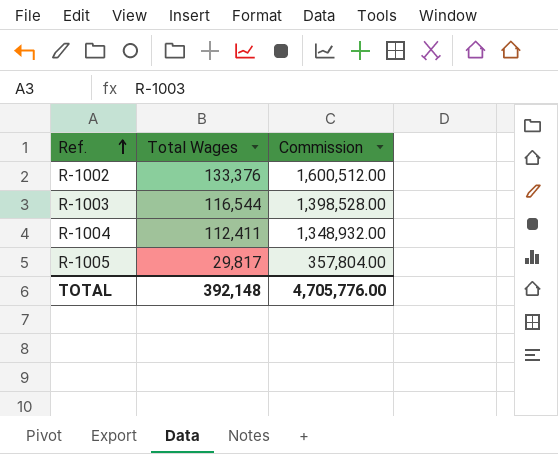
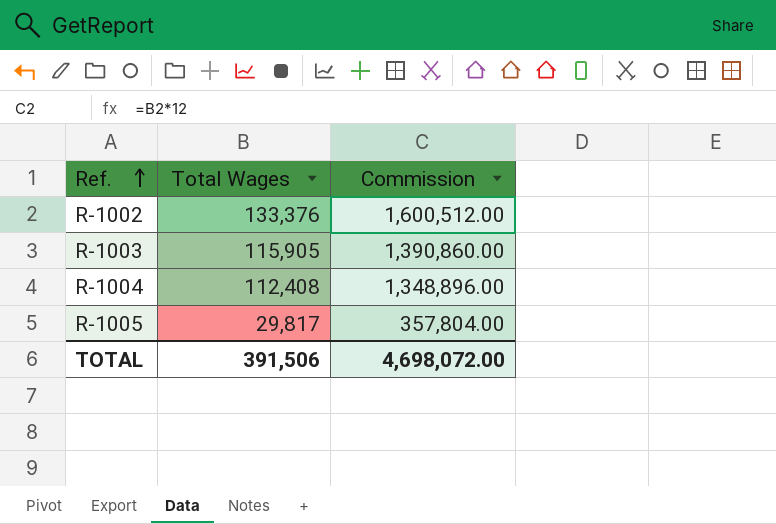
R-1003 | Total Wages: 116,544 -> 115,905
R-1003 | Commission: 1,398,528.00 -> 1,390,860.00
R-1004 | Total Wages: 112,411 -> 112,408
R-1004 | Commission: 1,348,932.00 -> 1,348,896.00
TOTAL | Total Wages: 392,148 -> 391,506
TOTAL | Commission: 4,705,776.00 -> 4,698,072.00

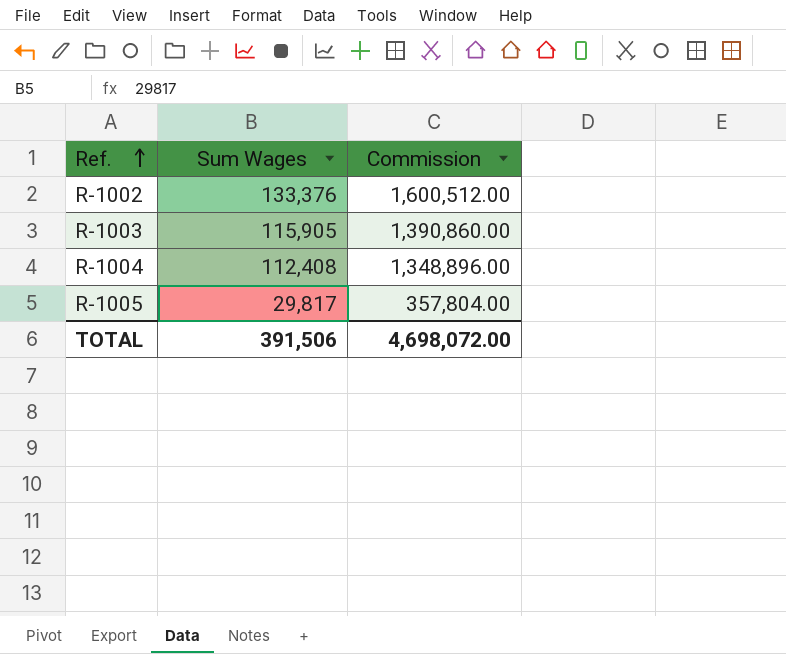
column name: Total Wages -> Sum Wages

